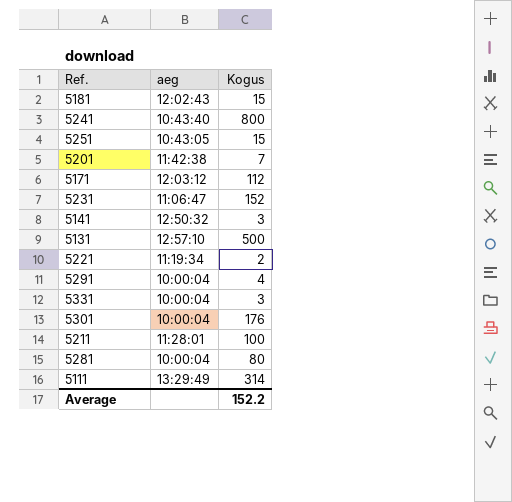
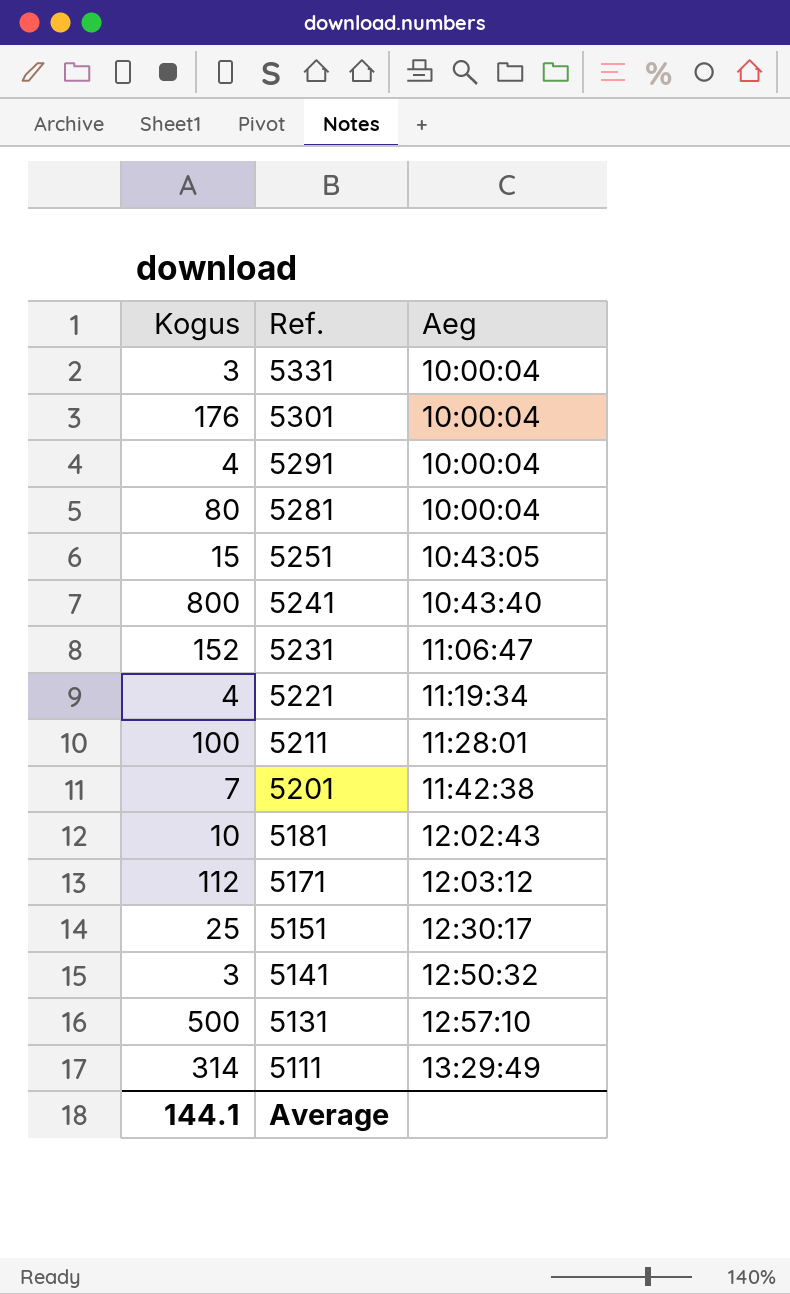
row order: none -> Ref. descending
column Kogus | position: 3 -> 1
column name: aeg -> Aeg
5221 | Kogus: 2 -> 4
5181 | Kogus: 15 -> 10
row 5151: none -> 25 | 12:30:17
Average | Kogus: 152.2 -> 144.1

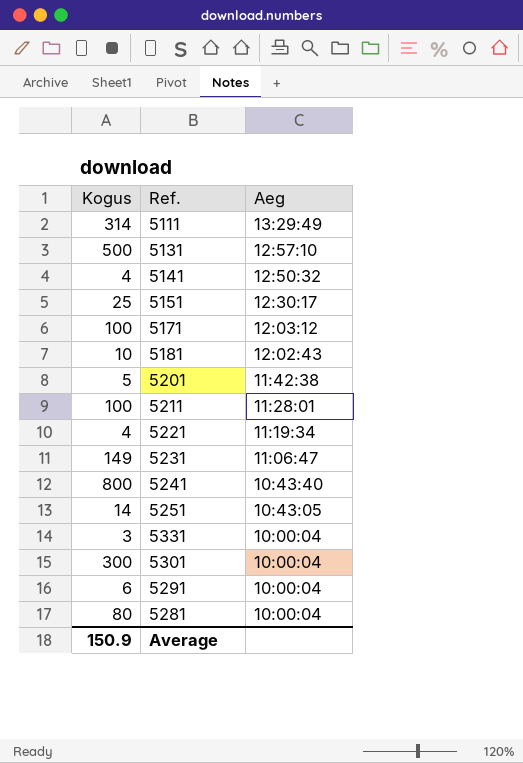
row order: Ref. descending -> Aeg descending
5141 | Kogus: 3 -> 4
5171 | Kogus: 112 -> 100
5201 | Kogus: 7 -> 5
5231 | Kogus: 152 -> 149
5251 | Kogus: 15 -> 14
5301 | Kogus: 176 -> 300
5291 | Kogus: 4 -> 6
Average | Kogus: 144.1 -> 150.9

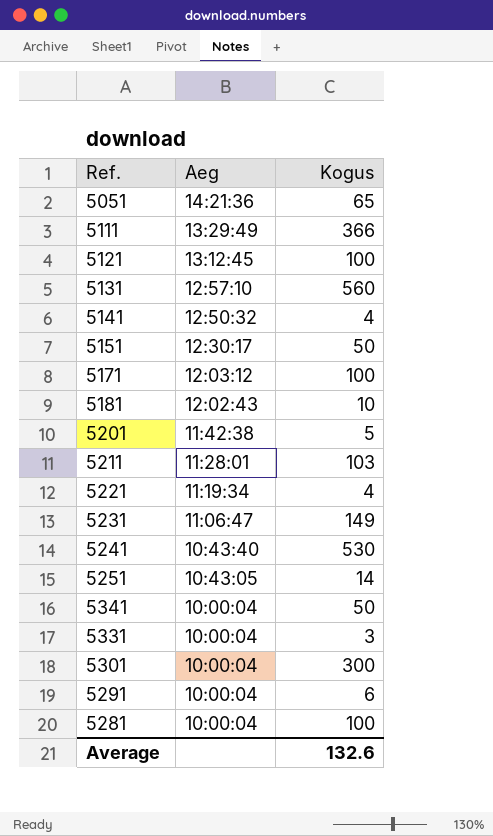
column Kogus | position: 1 -> 3
row 5051: none -> 14:21:36 | 65
5111 | Kogus: 314 -> 366
row 5121: none -> 13:12:45 | 100
5131 | Kogus: 500 -> 560
5151 | Kogus: 25 -> 50
5211 | Kogus: 100 -> 103
5241 | Kogus: 800 -> 530
row 5341: none -> 10:00:04 | 50
5281 | Kogus: 80 -> 100
Average | Kogus: 150.9 -> 132.6

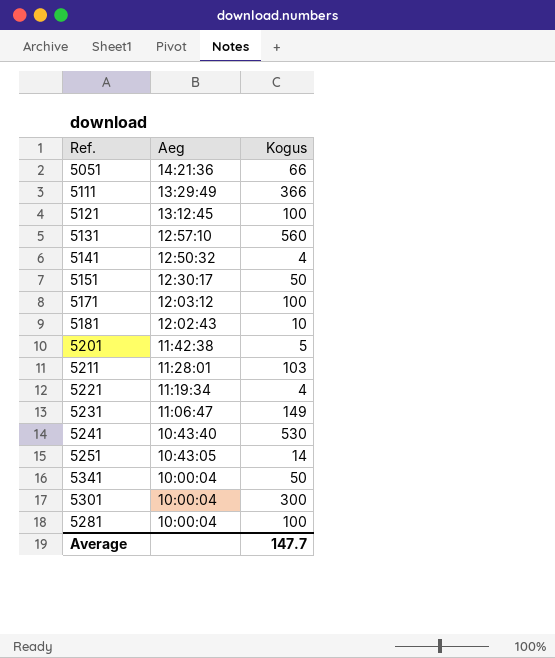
row 5331: 10:00:04 | 3 -> none
row 5291: 10:00:04 | 6 -> none
5051 | Kogus: 65 -> 66
Average | Kogus: 132.6 -> 147.7

